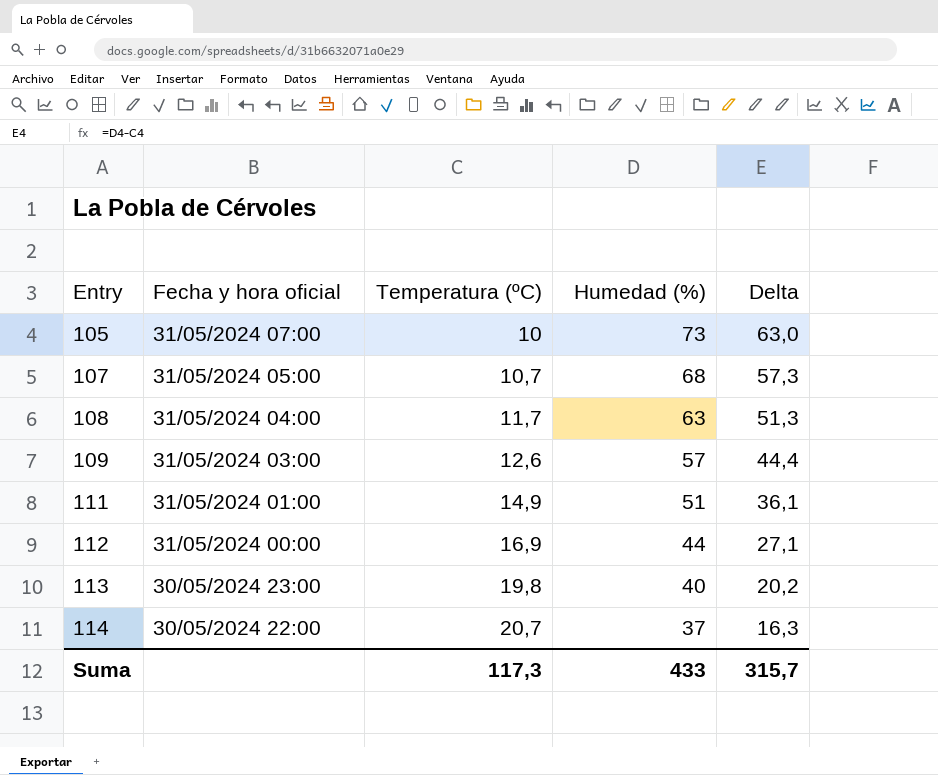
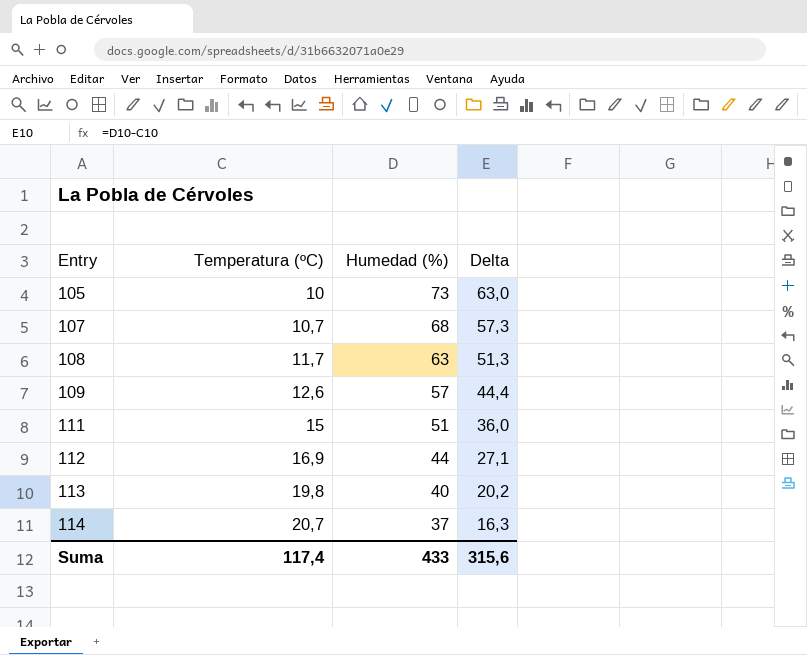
column Fecha y hora oficial | position: 2 -> none
111 | Temperatura (ºC): 14,9 -> 15
111 | Delta: 36,1 -> 36,0
Suma | Temperatura (ºC): 117,3 -> 117,4
Suma | Delta: 315,7 -> 315,6

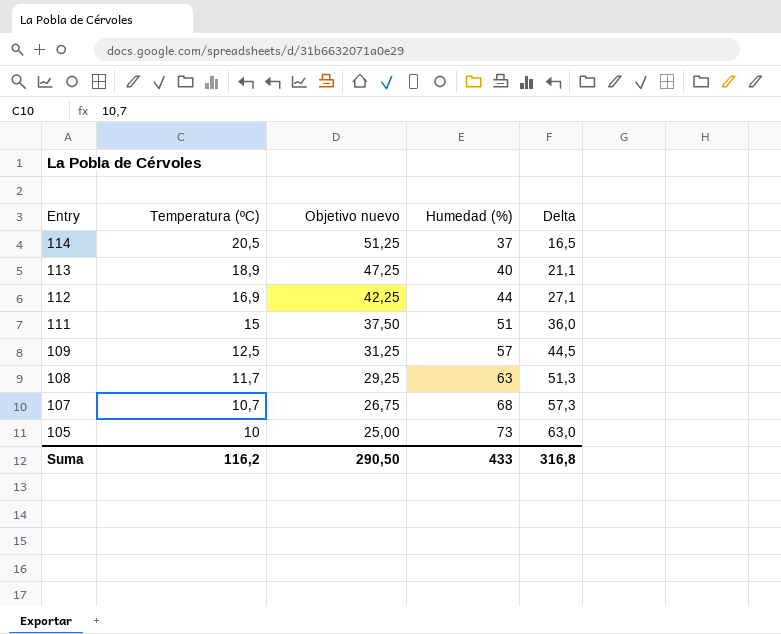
row order: Entry ascending -> Entry descending
column Objetivo nuevo | formula: none -> [Temperatura (ºC)] * 2,5
114 | Temperatura (ºC): 20,7 -> 20,5
114 | Delta: 16,3 -> 16,5
113 | Temperatura (ºC): 19,8 -> 18,9
113 | Delta: 20,2 -> 21,1
109 | Temperatura (ºC): 12,6 -> 12,5
109 | Delta: 44,4 -> 44,5
Suma | Temperatura (ºC): 117,4 -> 116,2
Suma | Delta: 315,6 -> 316,8

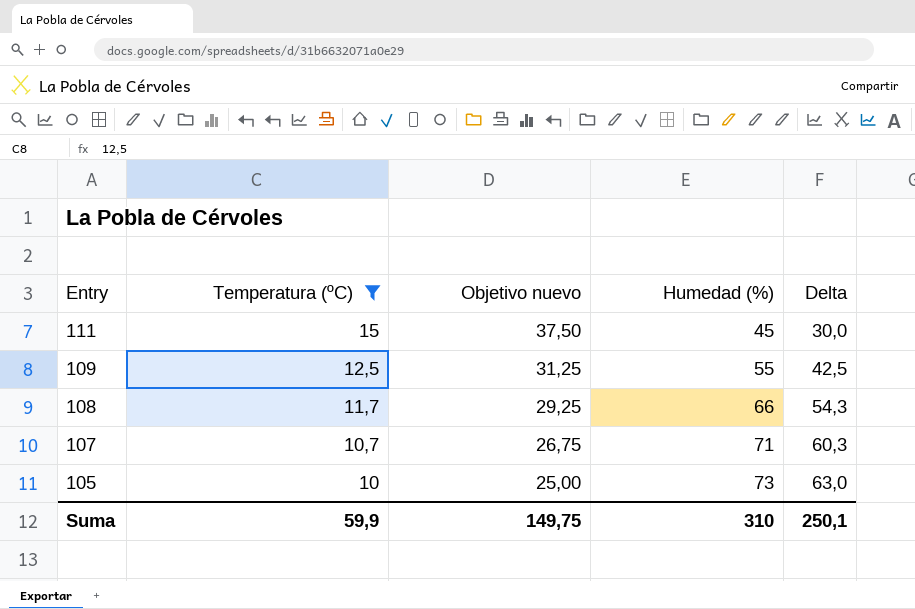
filter: none -> Temperatura (ºC) <= 15
111 | Humedad (%): 51 -> 45
111 | Delta: 36,0 -> 30,0
109 | Humedad (%): 57 -> 55
109 | Delta: 44,5 -> 42,5
108 | Humedad (%): 63 -> 66
108 | Delta: 51,3 -> 54,3
107 | Humedad (%): 68 -> 71
107 | Delta: 57,3 -> 60,3
Suma | Temperatura (ºC): 116,2 -> 59,9
Suma | Objetivo nuevo: 290,50 -> 149,75
Suma | Humedad (%): 433 -> 310
Suma | Delta: 316,8 -> 250,1

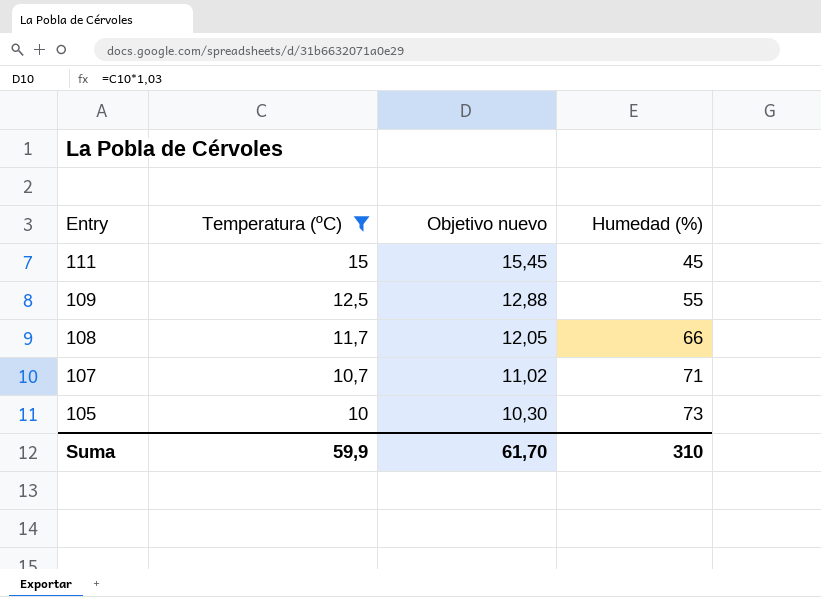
column Delta | formula: [Humedad (%)] - [Temperatura (ºC)] -> none
column Objetivo nuevo | formula: [Temperatura (ºC)] * 2,5 -> [Temperatura (ºC)] * 1,03
Suma | Objetivo nuevo: 149,75 -> 61,70

